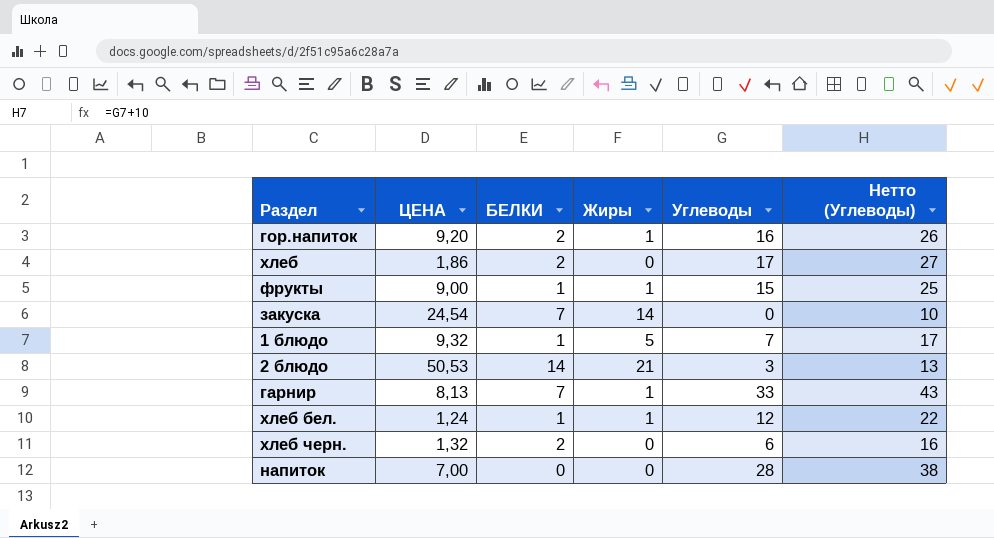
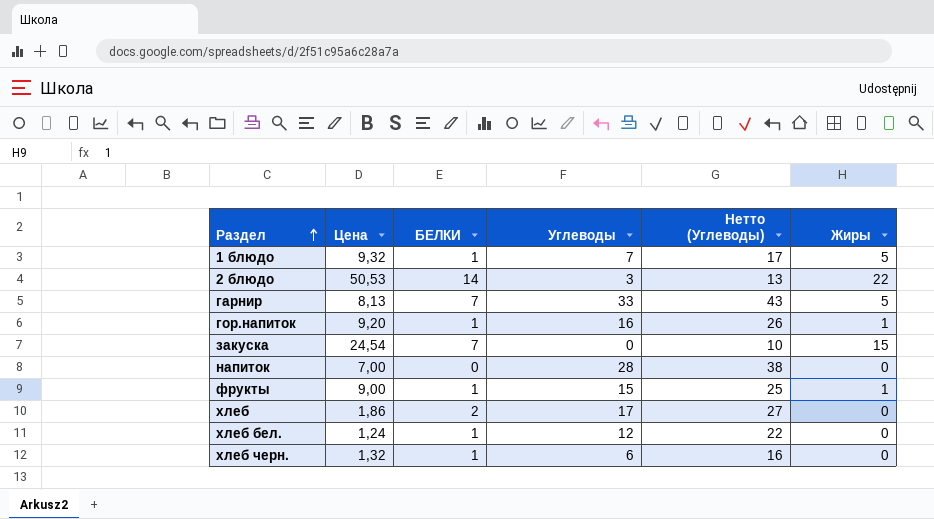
row order: none -> Раздел ascending
column name: ЦЕНА -> Цена
column Жиры | position: 4 -> 6
2 блюдо | Жиры: 21 -> 22
гарнир | Жиры: 1 -> 5
гор.напиток | БЕЛКИ: 2 -> 1
закуска | Жиры: 14 -> 15
хлеб бел. | Жиры: 1 -> 0
хлеб черн. | БЕЛКИ: 2 -> 1

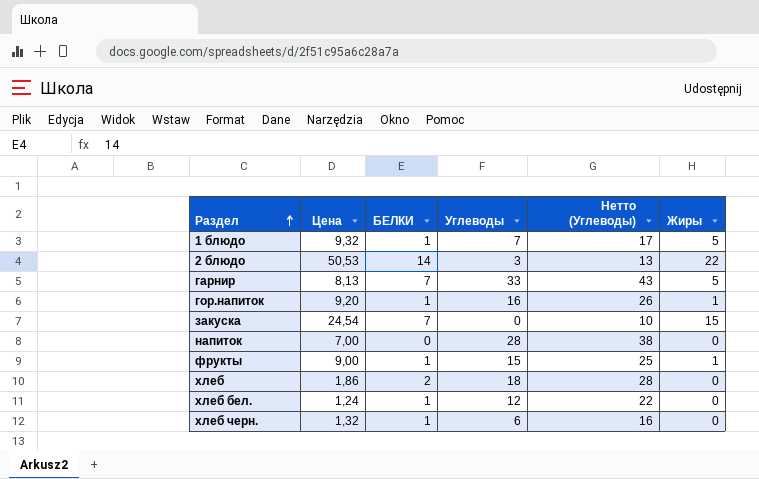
хлеб | Углеводы: 17 -> 18
хлеб | Нетто (Углеводы): 27 -> 28

